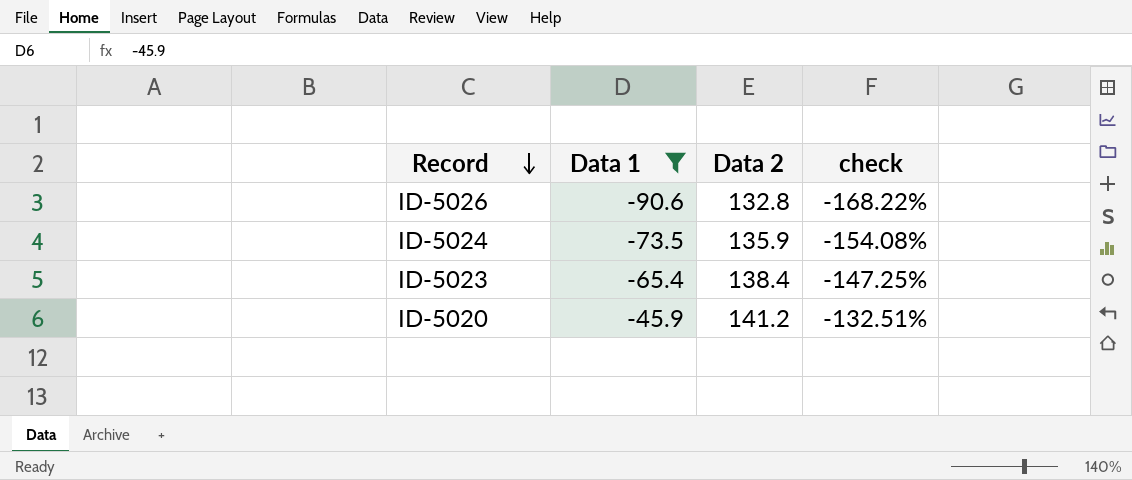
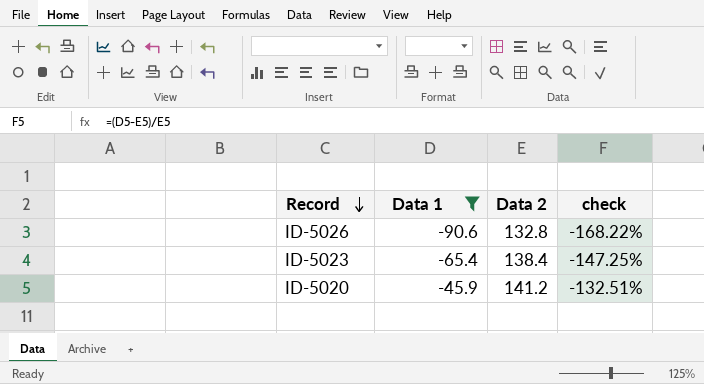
row ID-5024: -73.5 | 135.9 | -154.08% -> none

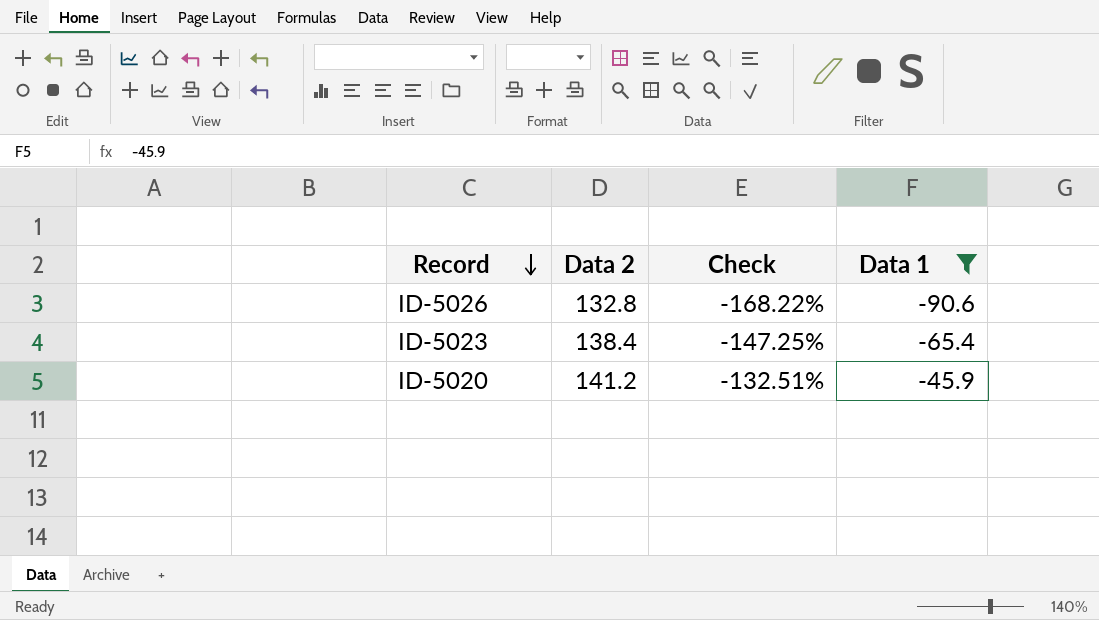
column name: check -> Check
column Data 1 | position: 2 -> 4

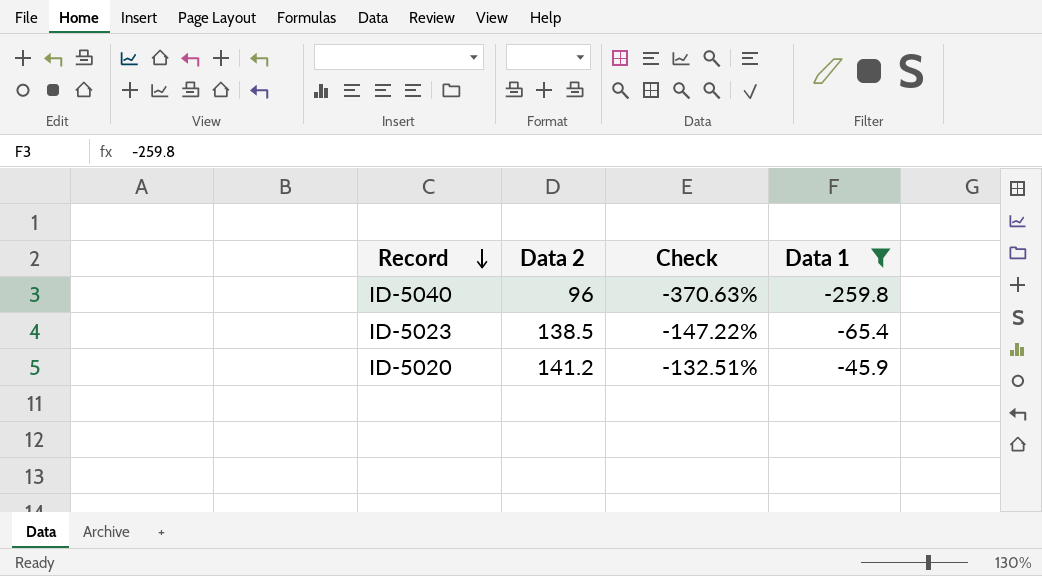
row ID-5026: 132.8 | -168.22% | -90.6 -> none
row ID-5040: none -> 96 | -370.63% | -259.8
ID-5023 | Data 2: 138.4 -> 138.5
ID-5023 | Check: -147.25% -> -147.22%

